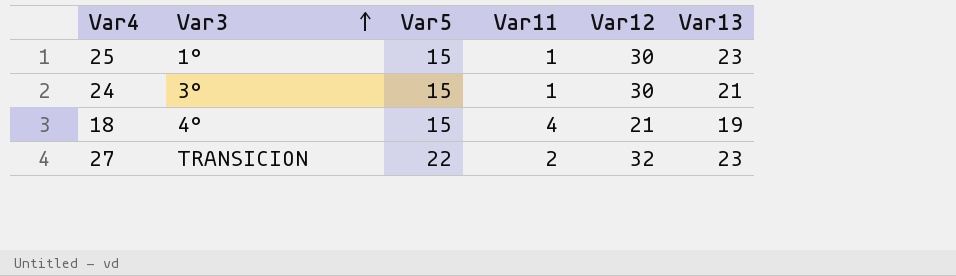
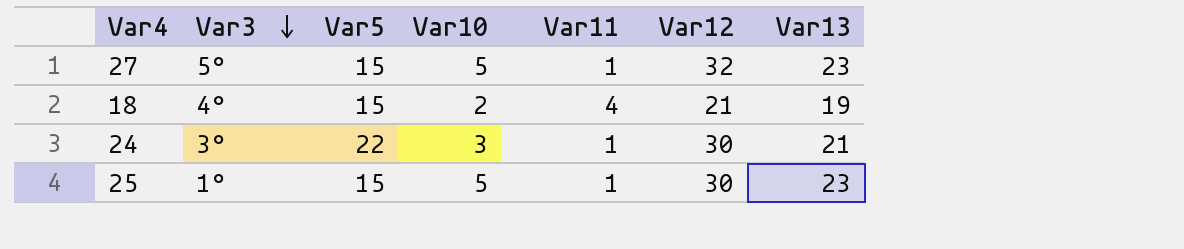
row order: Var3 ascending -> Var3 descending
column Var10 | position: none -> 4
27 | Var3: TRANSICION -> 5°
27 | Var5: 22 -> 15
27 | Var11: 2 -> 1
24 | Var5: 15 -> 22

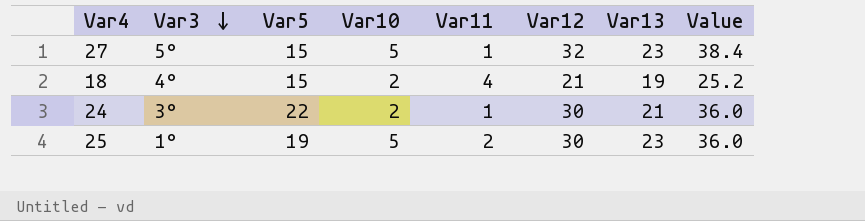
column Value | formula: none -> [Var12] * 1.2
24 | Var10: 3 -> 2
25 | Var5: 15 -> 19
25 | Var11: 1 -> 2

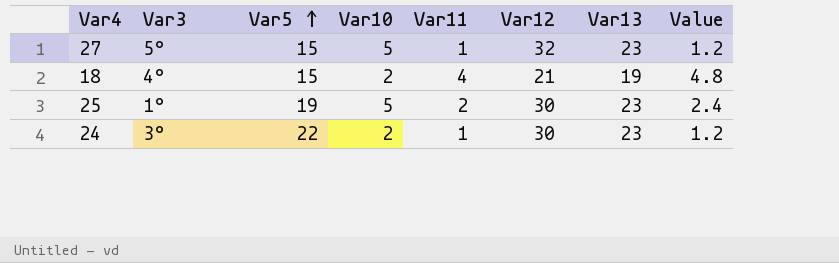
row order: Var3 descending -> Var5 ascending
column Value | formula: [Var12] * 1.2 -> [Var11] * 1.2
24 | Var13: 21 -> 23

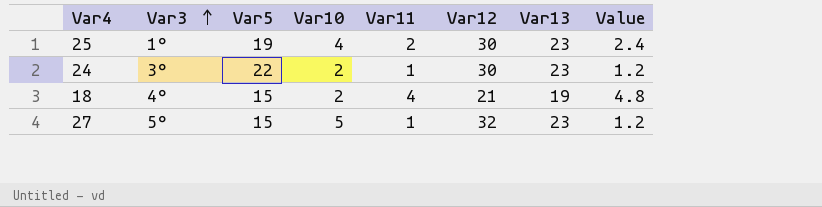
row order: Var5 ascending -> Var3 ascending
25 | Var10: 5 -> 4

